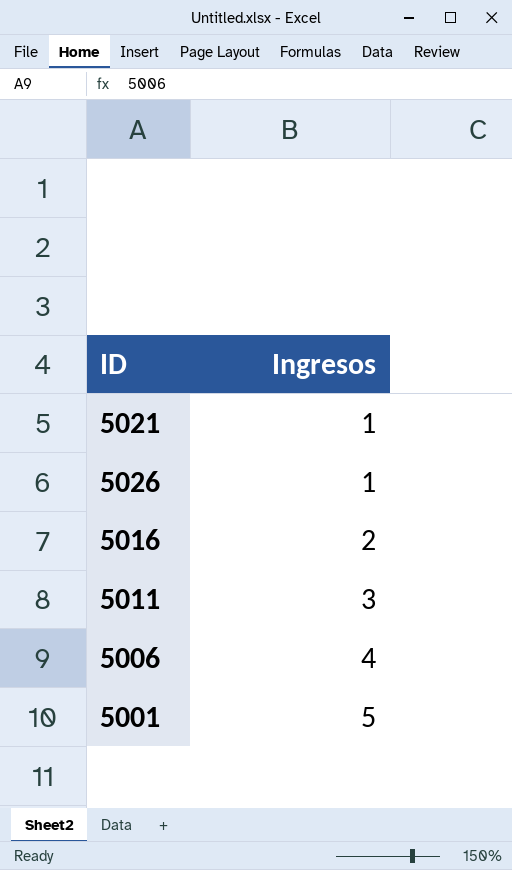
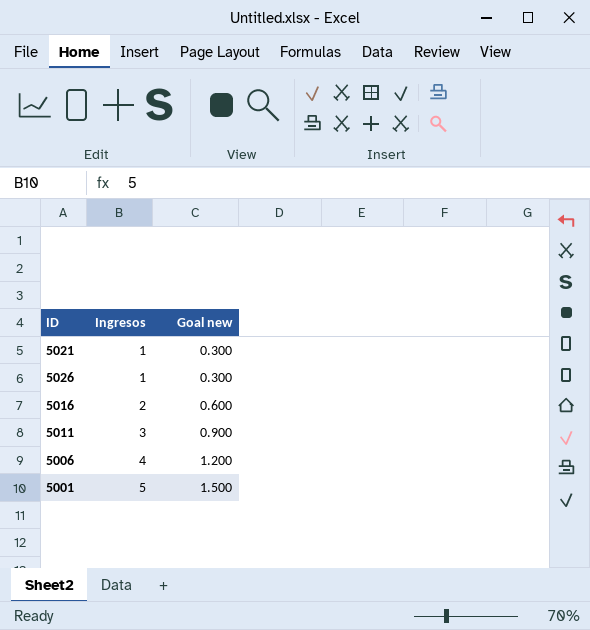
column Goal new | formula: none -> [Ingresos] * 0.3

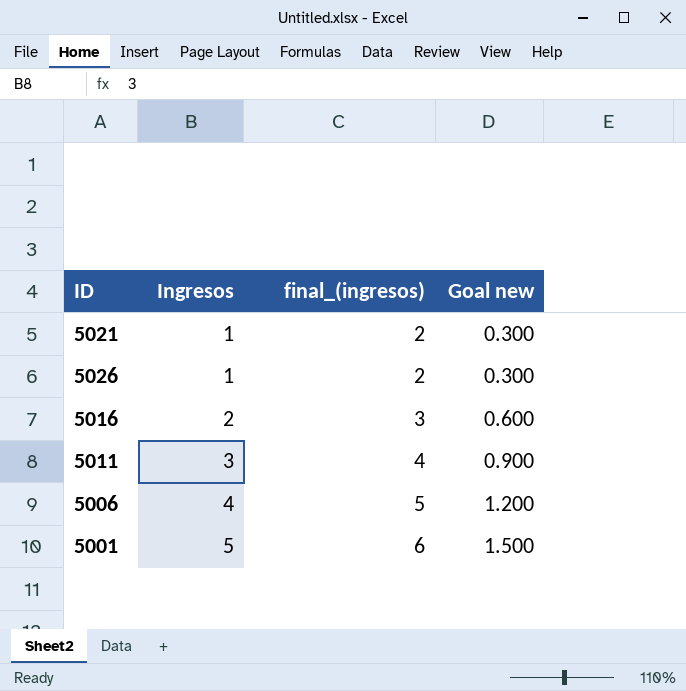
column final_(ingresos) | formula: none -> [Ingresos] + 1

